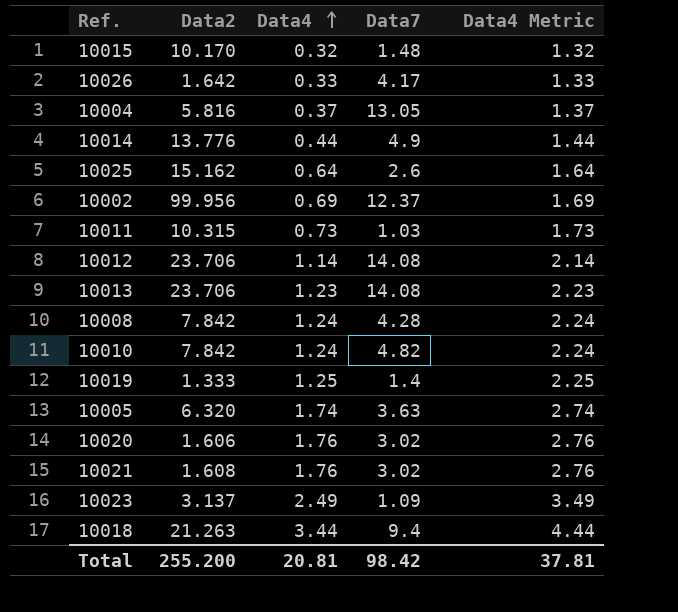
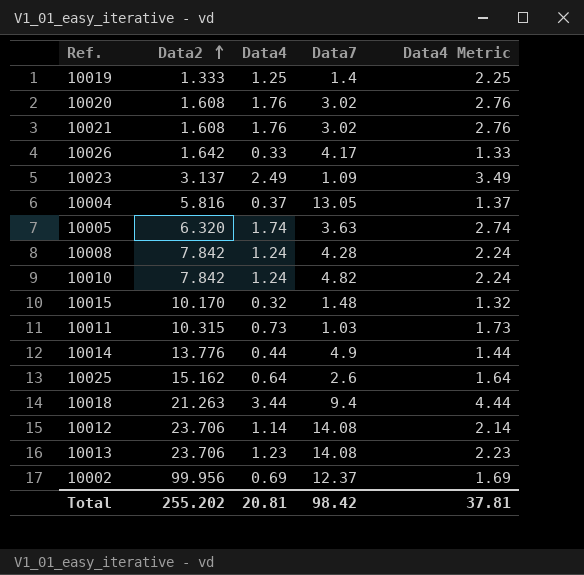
row order: Data4 ascending -> Data2 ascending
10020 | Data2: 1.606 -> 1.608
Total | Data2: 255.200 -> 255.202

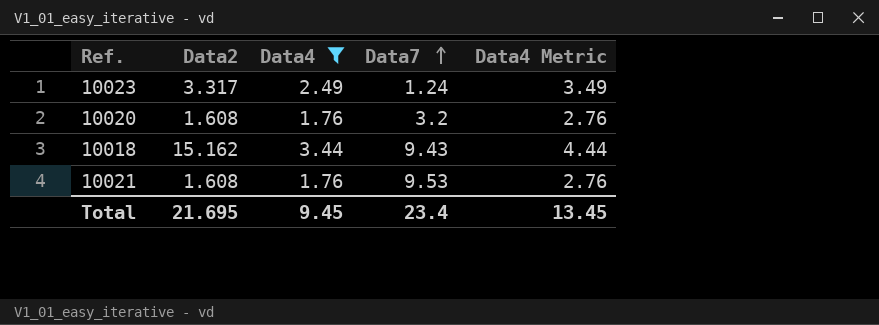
filter: none -> Data4 >= 1.76
row order: Data2 ascending -> Data7 ascending
10023 | Data2: 3.137 -> 3.317
10023 | Data7: 1.09 -> 1.24
10020 | Data7: 3.02 -> 3.2
10018 | Data2: 21.263 -> 15.162
10018 | Data7: 9.4 -> 9.43
10021 | Data7: 3.02 -> 9.53
Total | Data2: 255.202 -> 21.695
Total | Data4: 20.81 -> 9.45
Total | Data7: 98.42 -> 23.4
Total | Data4 Metric: 37.81 -> 13.45

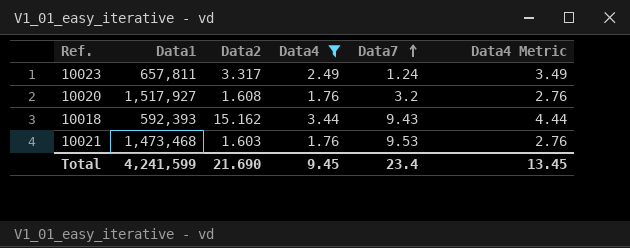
column Data1 | position: none -> 2
10021 | Data2: 1.608 -> 1.603
Total | Data2: 21.695 -> 21.690

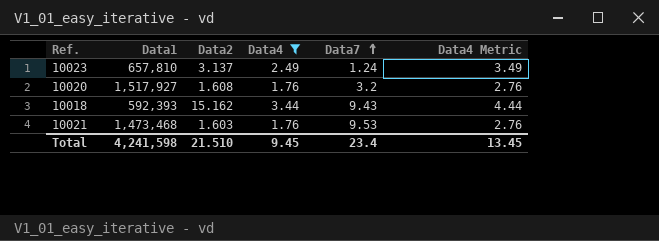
10023 | Data1: 657,811 -> 657,810
10023 | Data2: 3.317 -> 3.137
Total | Data1: 4,241,599 -> 4,241,598
Total | Data2: 21.690 -> 21.510

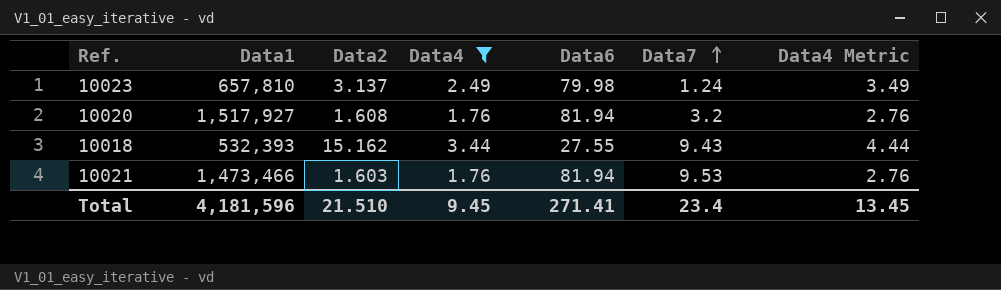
column Data6 | position: none -> 5
10018 | Data1: 592,393 -> 532,393
10021 | Data1: 1,473,468 -> 1,473,466
Total | Data1: 4,241,598 -> 4,181,596

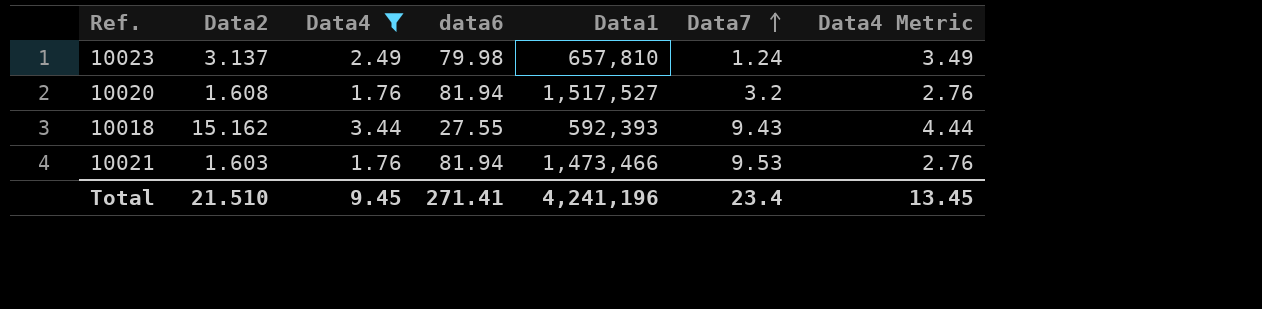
column name: Data6 -> data6
column Data1 | position: 2 -> 5
10020 | Data1: 1,517,927 -> 1,517,527
10018 | Data1: 532,393 -> 592,393
Total | Data1: 4,181,596 -> 4,241,196

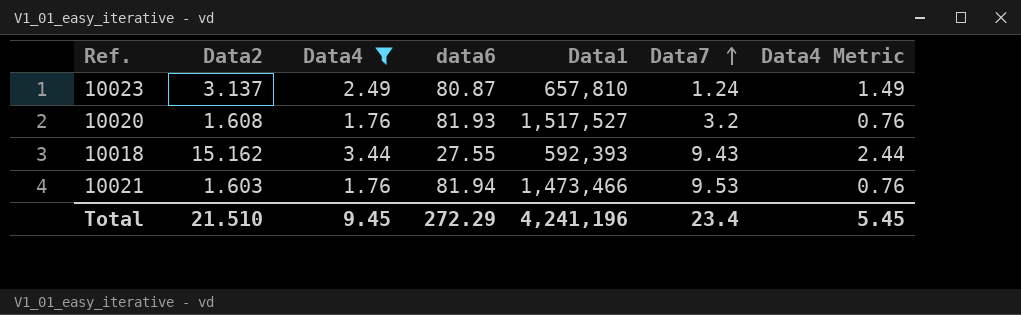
column Data4 Metric | formula: [Data4] + 1 -> [Data4] - 1
10023 | data6: 79.98 -> 80.87
10020 | data6: 81.94 -> 81.93
Total | data6: 271.41 -> 272.29
Total | Data4 Metric: 13.45 -> 5.45

